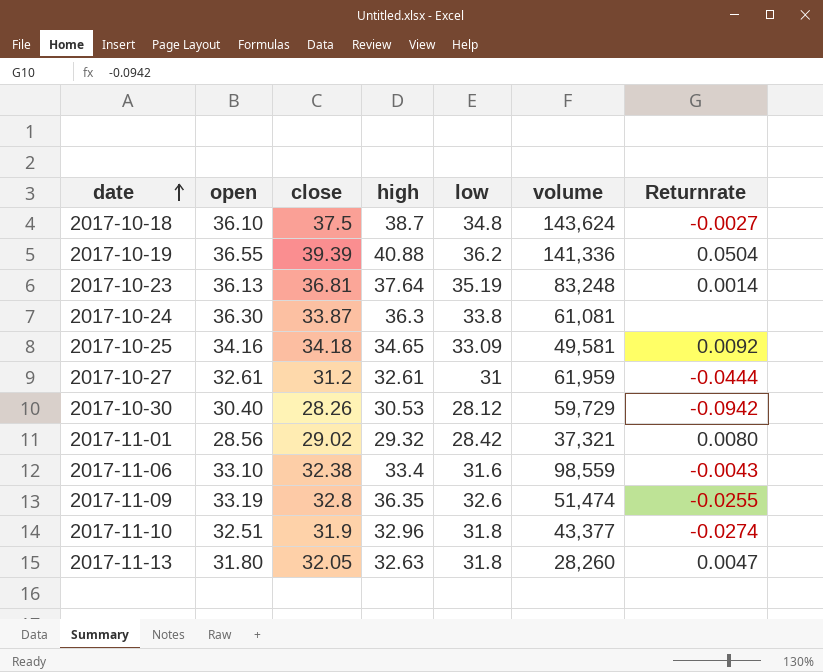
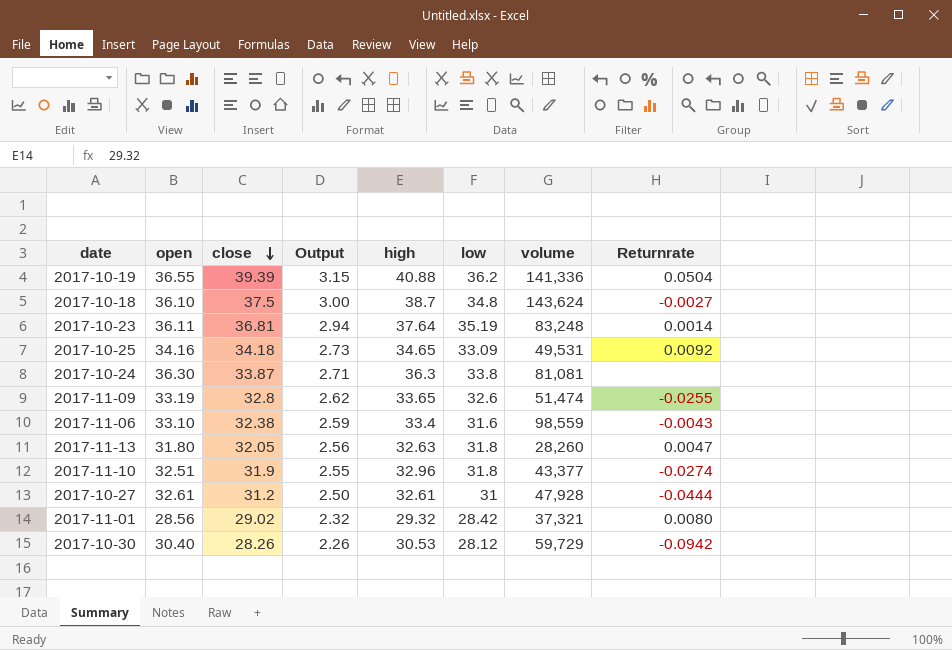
row order: date ascending -> close descending
column Output | formula: none -> [close] * 0.08
2017-10-23 | open: 36.13 -> 36.11
2017-10-25 | volume: 49,581 -> 49,531
2017-10-24 | volume: 61,081 -> 81,081
2017-11-09 | high: 36.35 -> 33.65
2017-10-27 | volume: 61,959 -> 47,928

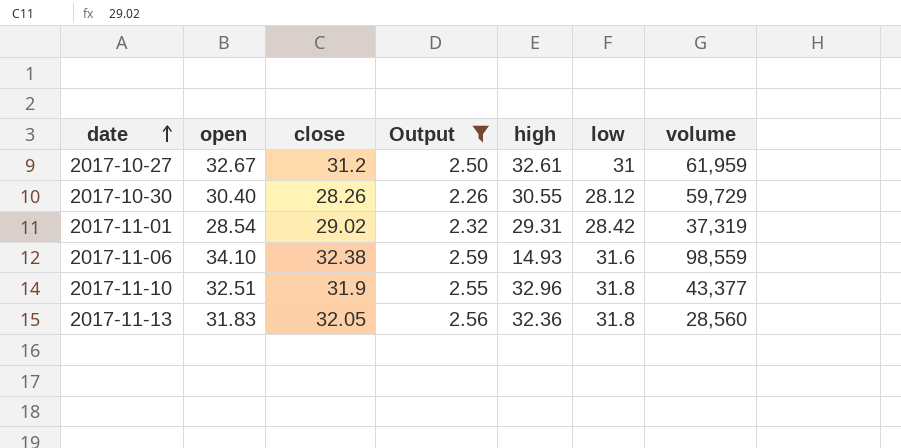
filter: none -> Output <= 2.59
row order: close descending -> date ascending
column Returnrate | position: 8 -> none
2017-10-27 | open: 32.61 -> 32.67
2017-10-27 | volume: 47,928 -> 61,959
2017-10-30 | high: 30.53 -> 30.55
2017-11-01 | open: 28.56 -> 28.54
2017-11-01 | high: 29.32 -> 29.31
2017-11-01 | volume: 37,321 -> 37,319
2017-11-06 | open: 33.10 -> 34.10
2017-11-06 | high: 33.4 -> 14.93
2017-11-13 | open: 31.80 -> 31.83
2017-11-13 | high: 32.63 -> 32.36
2017-11-13 | volume: 28,260 -> 28,560

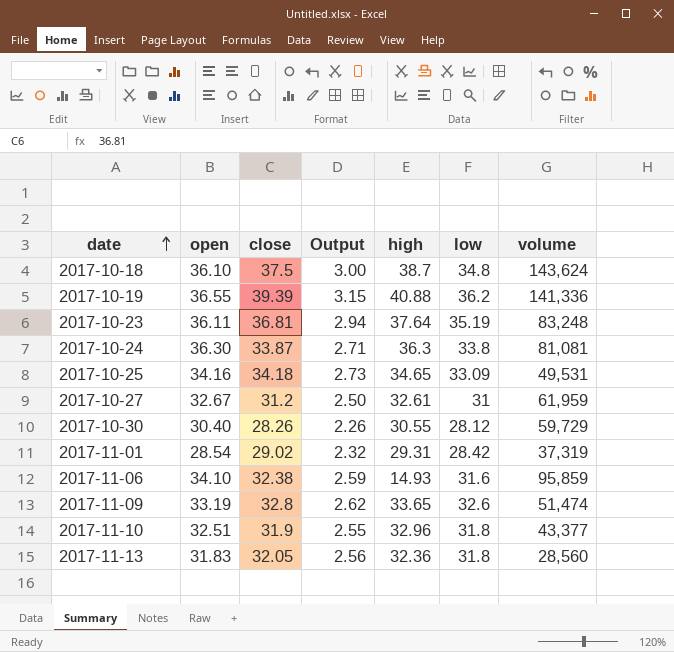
filter: Output <= 2.59 -> none
2017-11-06 | volume: 98,559 -> 95,859

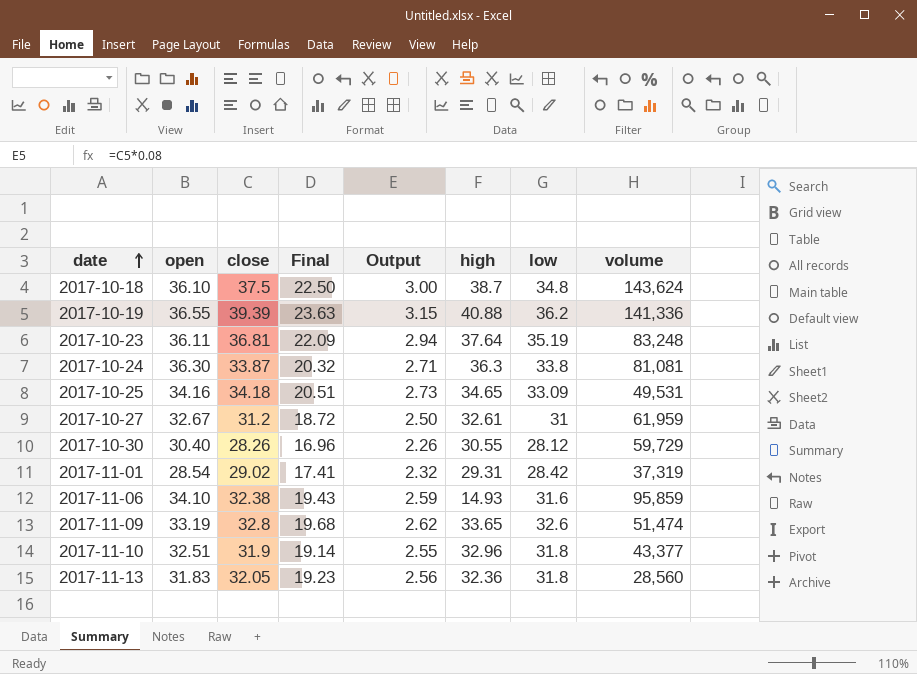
column Final | formula: none -> [close] * 0.6

